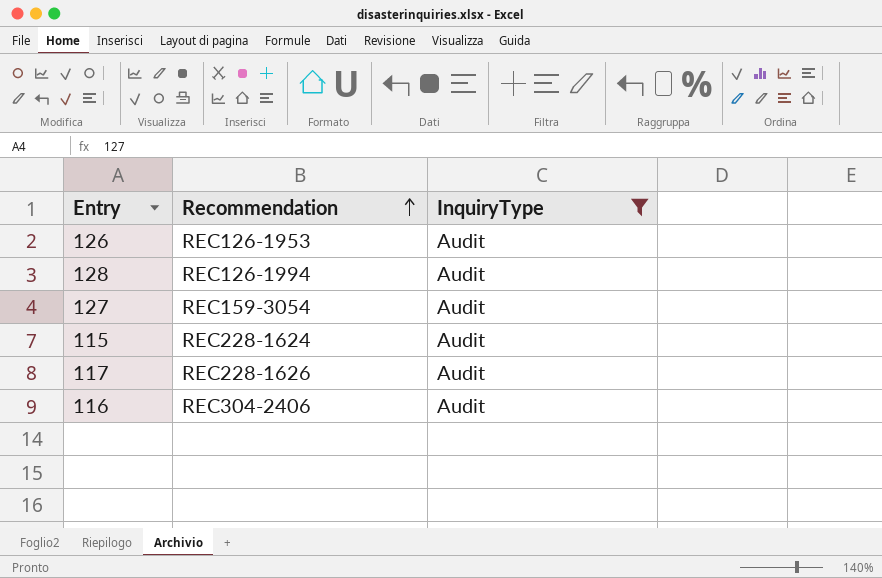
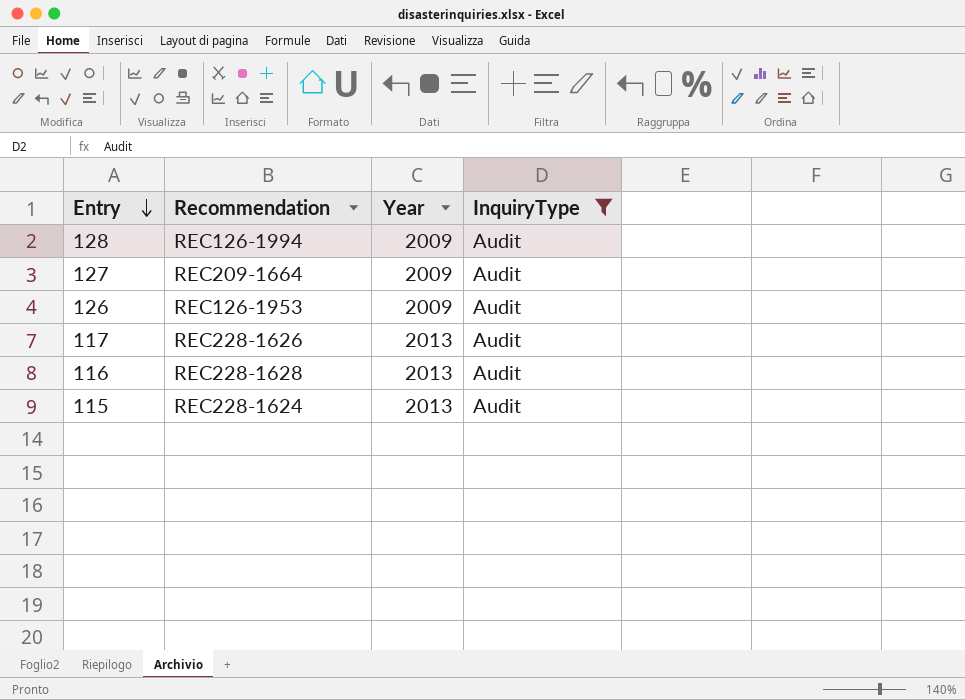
row order: Recommendation ascending -> Entry descending
column Year | position: none -> 3
127 | Recommendation: REC159-3054 -> REC209-1664
116 | Recommendation: REC304-2406 -> REC228-1628

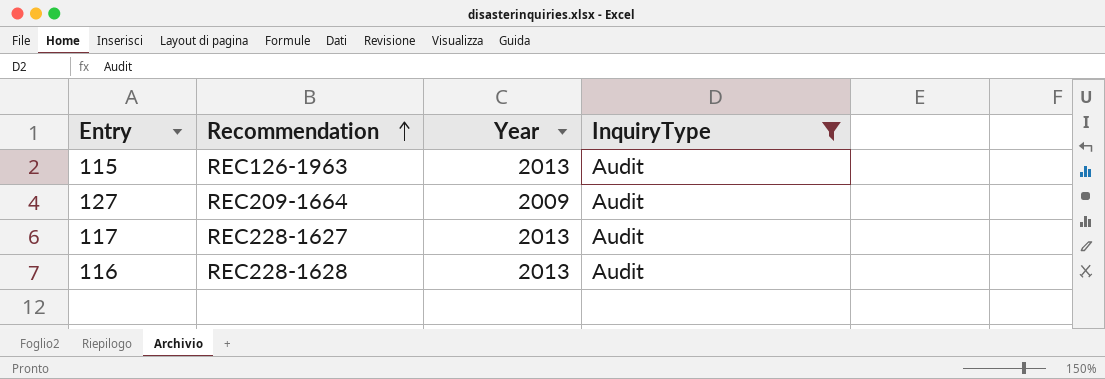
row order: Entry descending -> Recommendation ascending
row 128: REC126-1994 | 2009 | Audit -> none
row 126: REC126-1953 | 2009 | Audit -> none
115 | Recommendation: REC228-1624 -> REC126-1963
117 | Recommendation: REC228-1626 -> REC228-1627

